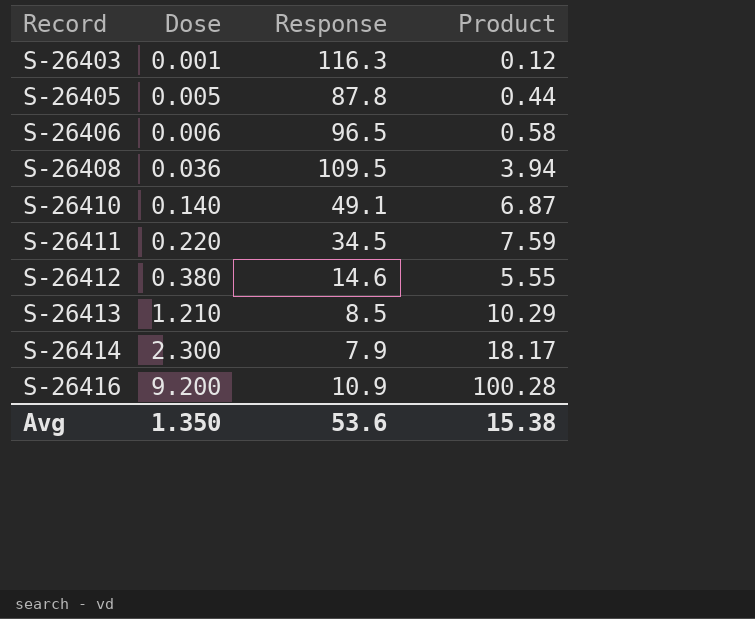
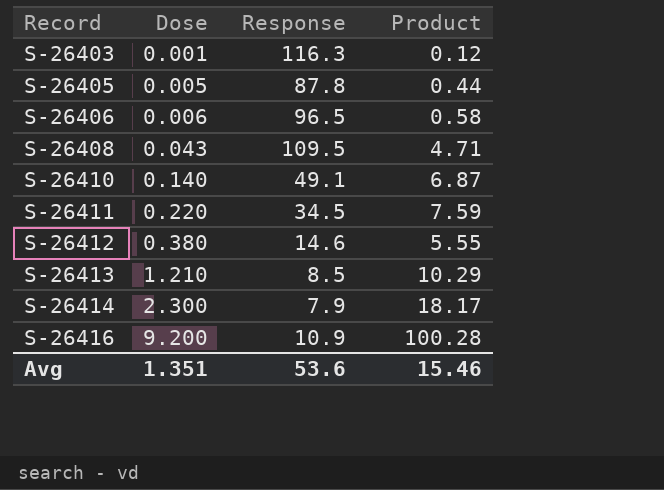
S-26408 | Dose: 0.036 -> 0.043
S-26408 | Product: 3.94 -> 4.71
Avg | Dose: 1.350 -> 1.351
Avg | Product: 15.38 -> 15.46

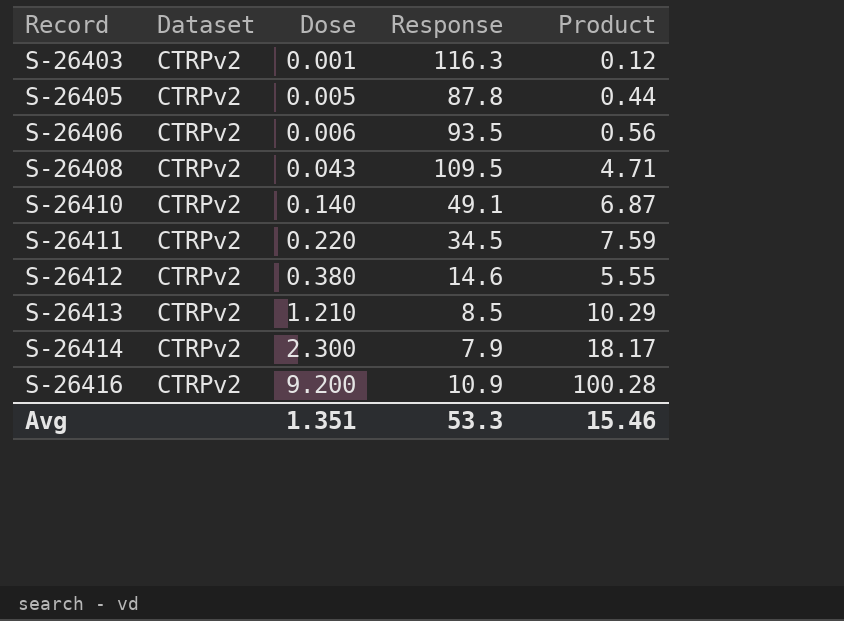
column Dataset | position: none -> 2
S-26406 | Response: 96.5 -> 93.5
S-26406 | Product: 0.58 -> 0.56
Avg | Response: 53.6 -> 53.3

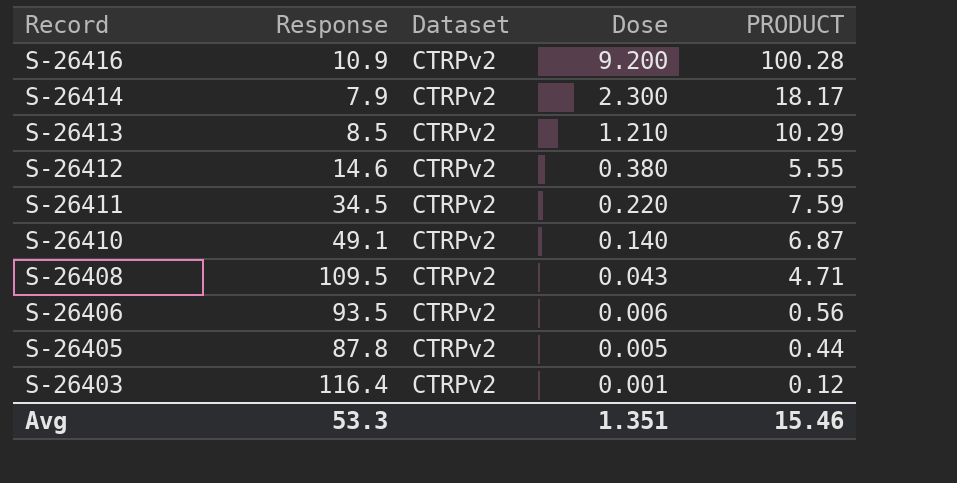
row order: Record ascending -> Record descending
column Response | position: 4 -> 2
column name: Product -> PRODUCT
S-26403 | Response: 116.3 -> 116.4

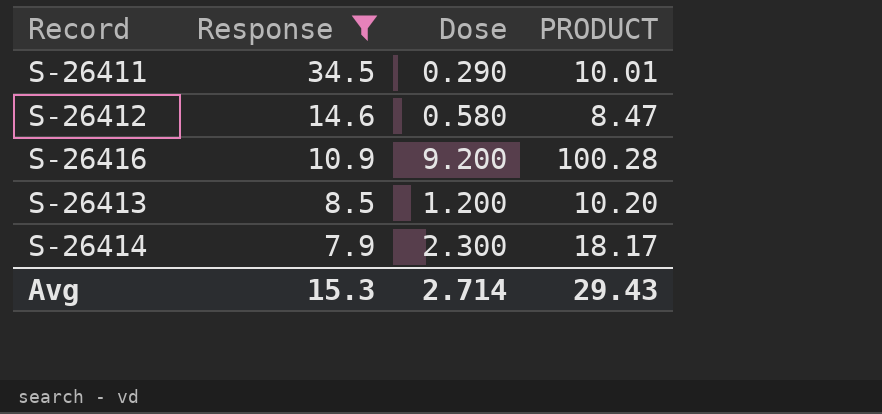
filter: none -> Response <= 34.5
row order: Record descending -> Response descending
column Dataset | position: 3 -> none
S-26411 | Dose: 0.220 -> 0.290
S-26411 | PRODUCT: 7.59 -> 10.01
S-26412 | Dose: 0.380 -> 0.580
S-26412 | PRODUCT: 5.55 -> 8.47
S-26413 | Dose: 1.210 -> 1.200
S-26413 | PRODUCT: 10.29 -> 10.20
Avg | Response: 53.3 -> 15.3
Avg | Dose: 1.351 -> 2.714
Avg | PRODUCT: 15.46 -> 29.43

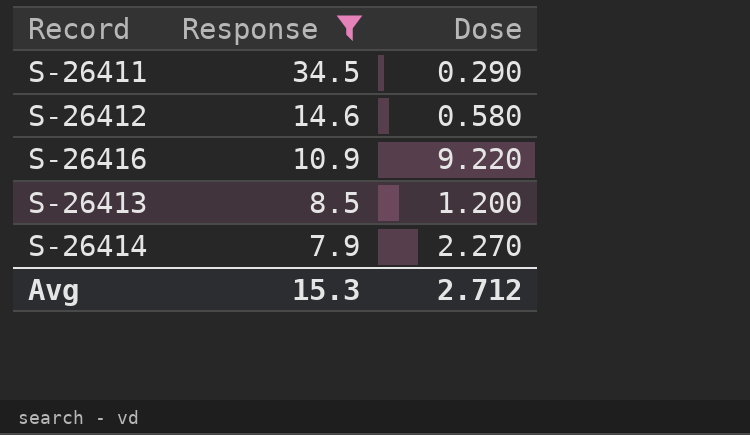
column PRODUCT | formula: [Response] * [Dose] -> none
S-26416 | Dose: 9.200 -> 9.220
S-26414 | Dose: 2.300 -> 2.270
Avg | Dose: 2.714 -> 2.712

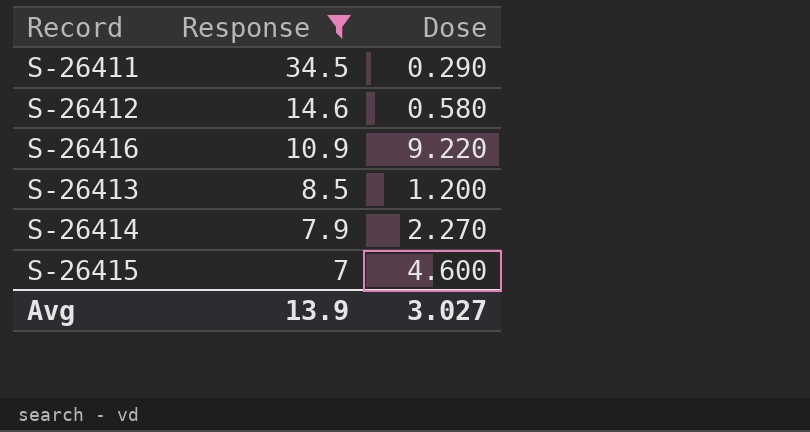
row S-26415: none -> 7 | 4.600
Avg | Response: 15.3 -> 13.9
Avg | Dose: 2.712 -> 3.027

